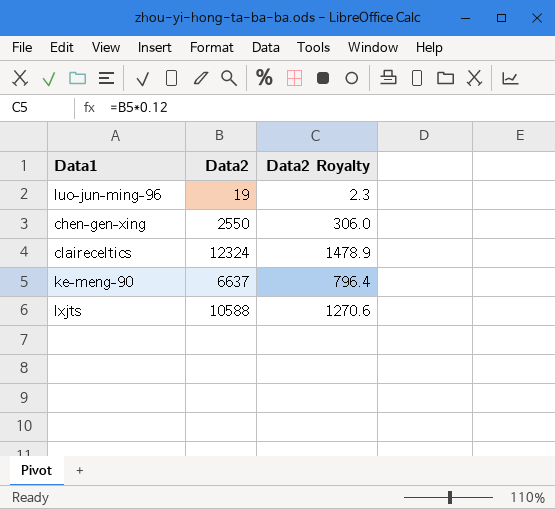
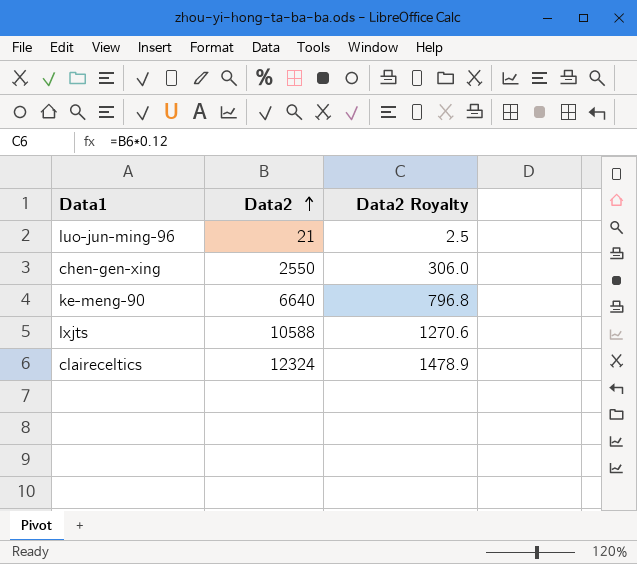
row order: none -> Data2 ascending
luo-jun-ming-96 | Data2: 19 -> 21
luo-jun-ming-96 | Data2 Royalty: 2.3 -> 2.5
ke-meng-90 | Data2: 6637 -> 6640
ke-meng-90 | Data2 Royalty: 796.4 -> 796.8

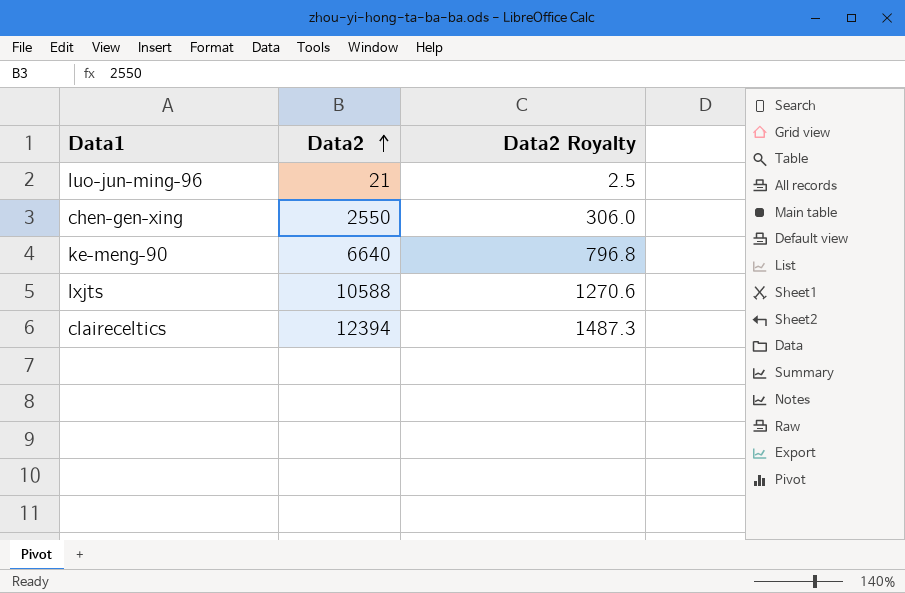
claireceltics | Data2: 12324 -> 12394
claireceltics | Data2 Royalty: 1478.9 -> 1487.3

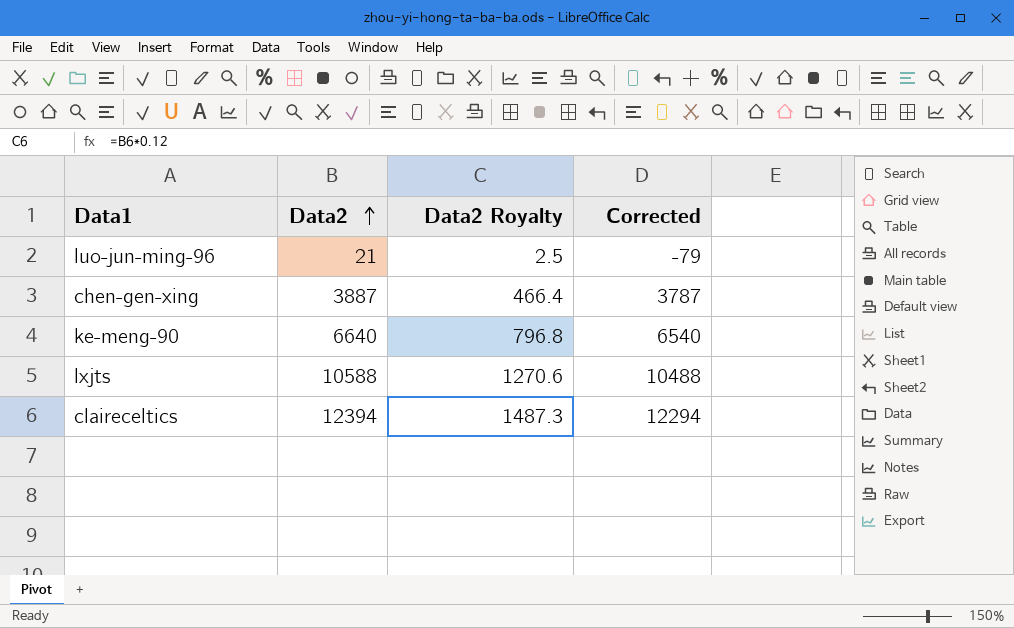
column Corrected | formula: none -> [Data2] - 100
chen-gen-xing | Data2: 2550 -> 3887
chen-gen-xing | Data2 Royalty: 306.0 -> 466.4

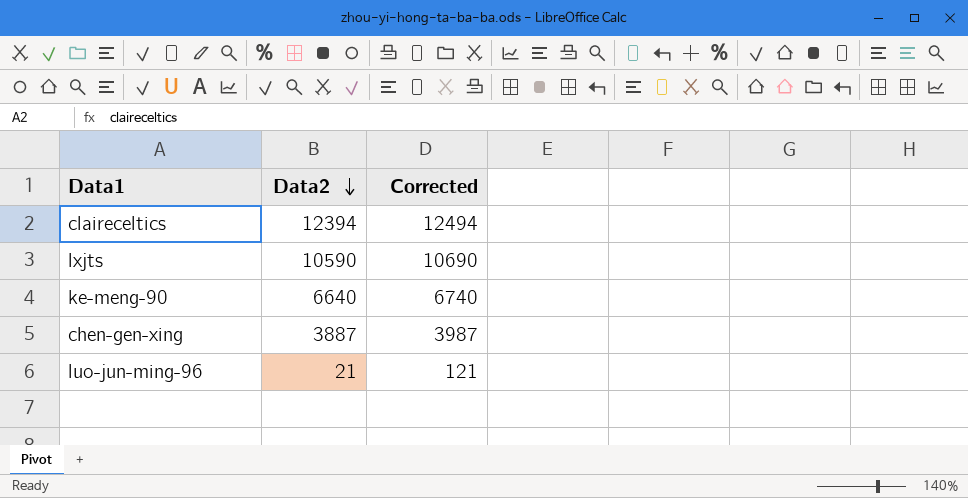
row order: Data2 ascending -> Data2 descending
column Data2 Royalty | formula: [Data2] * 0.12 -> none
column Corrected | formula: [Data2] - 100 -> [Data2] + 100
lxjts | Data2: 10588 -> 10590

